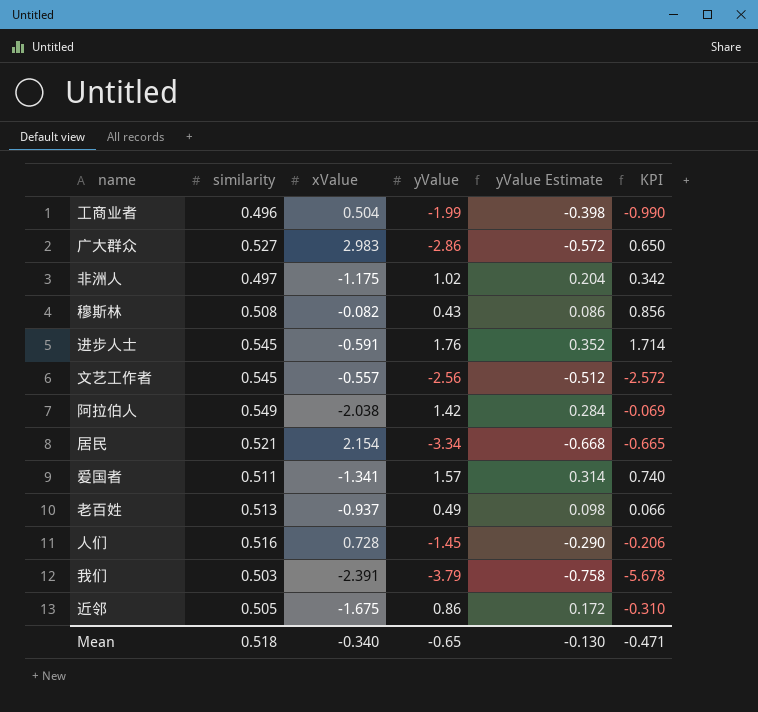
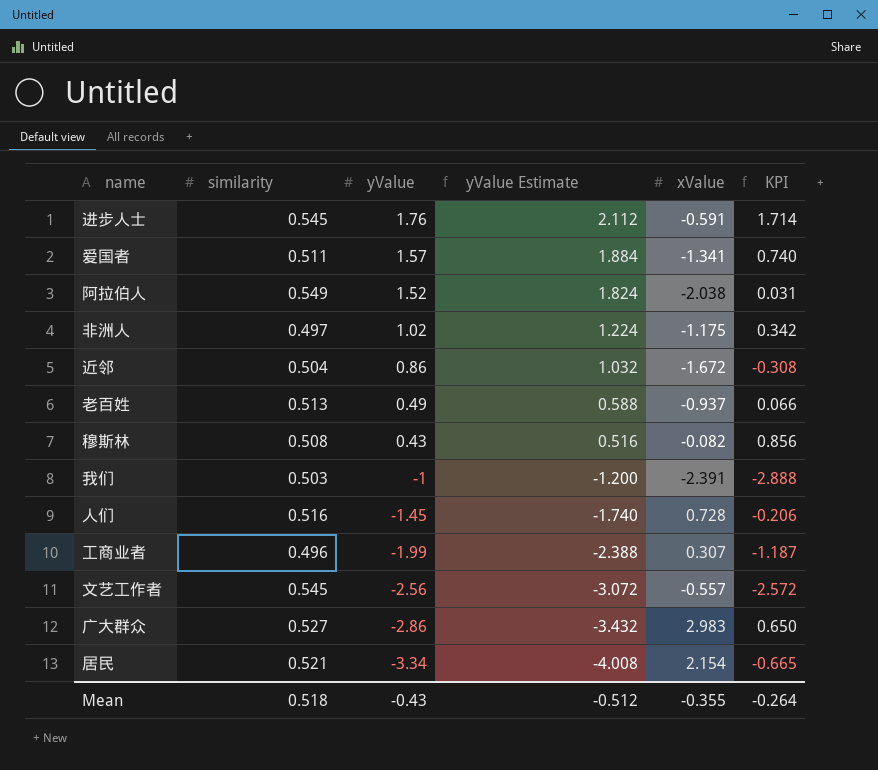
row order: none -> yValue descending
column yValue Estimate | formula: [yValue] * 0.2 -> [yValue] * 1.2
column xValue | position: 3 -> 5
阿拉伯人 | yValue: 1.42 -> 1.52
阿拉伯人 | KPI: -0.069 -> 0.031
近邻 | similarity: 0.505 -> 0.504
近邻 | xValue: -1.675 -> -1.672
近邻 | KPI: -0.310 -> -0.308
我们 | yValue: -3.79 -> -1
我们 | KPI: -5.678 -> -2.888
工商业者 | xValue: 0.504 -> 0.307
工商业者 | KPI: -0.990 -> -1.187
Mean | yValue: -0.65 -> -0.43
Mean | yValue Estimate: -0.130 -> -0.512
Mean | xValue: -0.340 -> -0.355
Mean | KPI: -0.471 -> -0.264

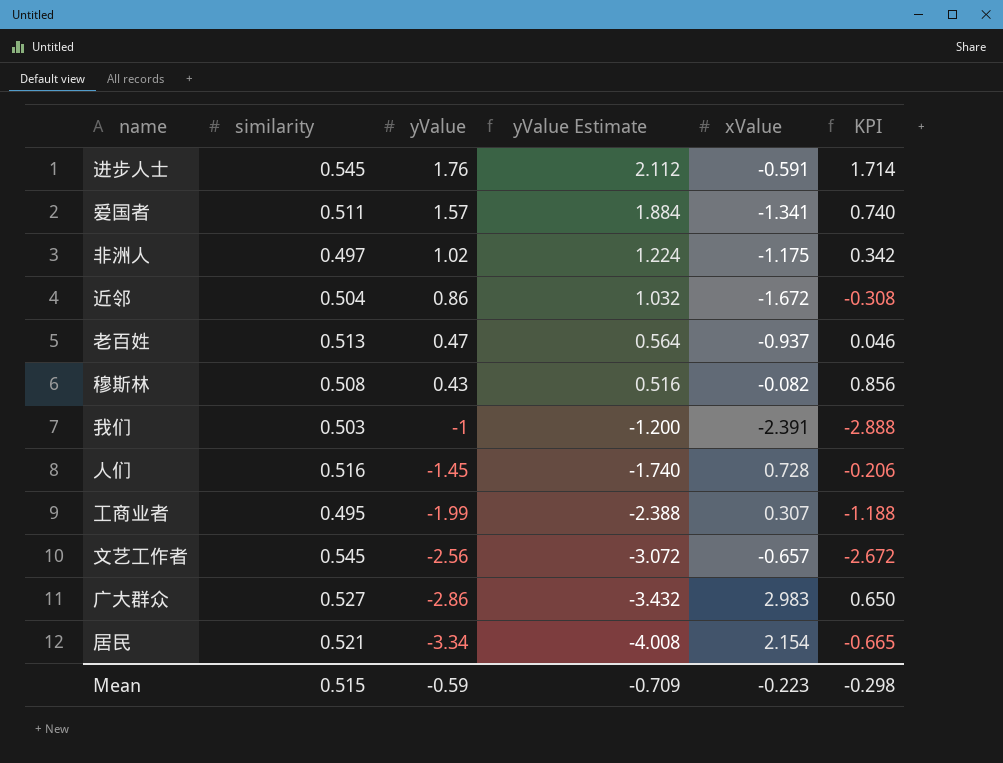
row 阿拉伯人: 0.549 | 1.52 | 1.824 | -2.038 | 0.031 -> none
老百姓 | yValue: 0.49 -> 0.47
老百姓 | yValue Estimate: 0.588 -> 0.564
老百姓 | KPI: 0.066 -> 0.046
工商业者 | similarity: 0.496 -> 0.495
工商业者 | KPI: -1.187 -> -1.188
文艺工作者 | xValue: -0.557 -> -0.657
文艺工作者 | KPI: -2.572 -> -2.672
Mean | similarity: 0.518 -> 0.515
Mean | yValue: -0.43 -> -0.59
Mean | yValue Estimate: -0.512 -> -0.709
Mean | xValue: -0.355 -> -0.223
Mean | KPI: -0.264 -> -0.298

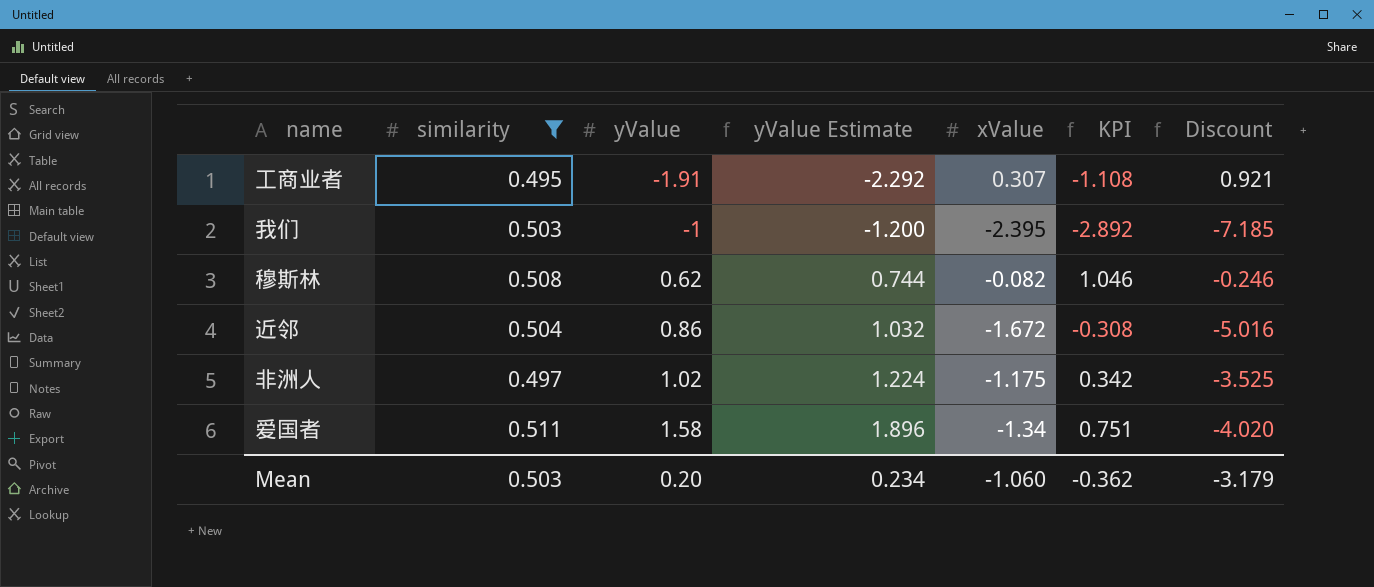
filter: none -> similarity <= 0.511
row order: yValue descending -> yValue ascending
column Discount | formula: none -> [xValue] * 3
工商业者 | yValue: -1.99 -> -1.91
工商业者 | yValue Estimate: -2.388 -> -2.292
工商业者 | KPI: -1.188 -> -1.108
我们 | xValue: -2.391 -> -2.395
我们 | KPI: -2.888 -> -2.892
穆斯林 | yValue: 0.43 -> 0.62
穆斯林 | yValue Estimate: 0.516 -> 0.744
穆斯林 | KPI: 0.856 -> 1.046
爱国者 | yValue: 1.57 -> 1.58
爱国者 | yValue Estimate: 1.884 -> 1.896
爱国者 | xValue: -1.341 -> -1.34
爱国者 | KPI: 0.740 -> 0.751
Mean | similarity: 0.515 -> 0.503
Mean | yValue: -0.59 -> 0.20
Mean | yValue Estimate: -0.709 -> 0.234
Mean | xValue: -0.223 -> -1.060
Mean | KPI: -0.298 -> -0.362

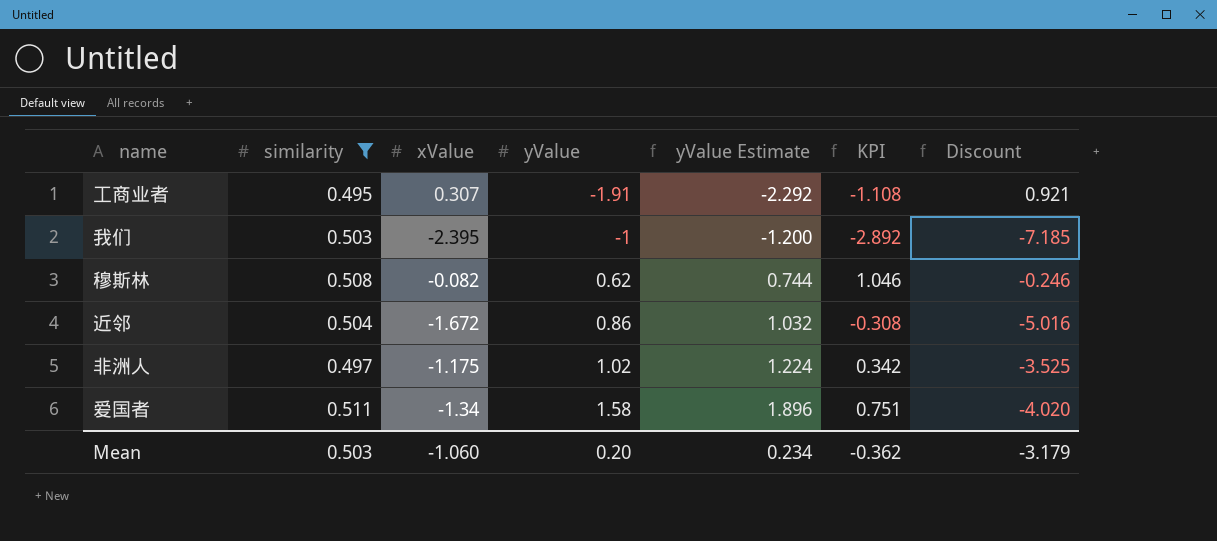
column xValue | position: 5 -> 3

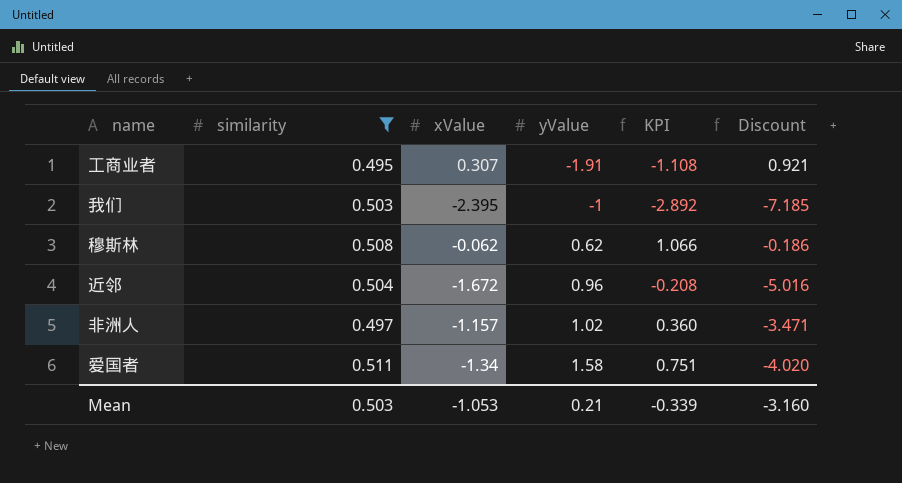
column yValue Estimate | formula: [yValue] * 1.2 -> none
穆斯林 | xValue: -0.082 -> -0.062
穆斯林 | KPI: 1.046 -> 1.066
穆斯林 | Discount: -0.246 -> -0.186
近邻 | yValue: 0.86 -> 0.96
近邻 | KPI: -0.308 -> -0.208
非洲人 | xValue: -1.175 -> -1.157
非洲人 | KPI: 0.342 -> 0.360
非洲人 | Discount: -3.525 -> -3.471
Mean | xValue: -1.060 -> -1.053
Mean | yValue: 0.20 -> 0.21
Mean | KPI: -0.362 -> -0.339
Mean | Discount: -3.179 -> -3.160

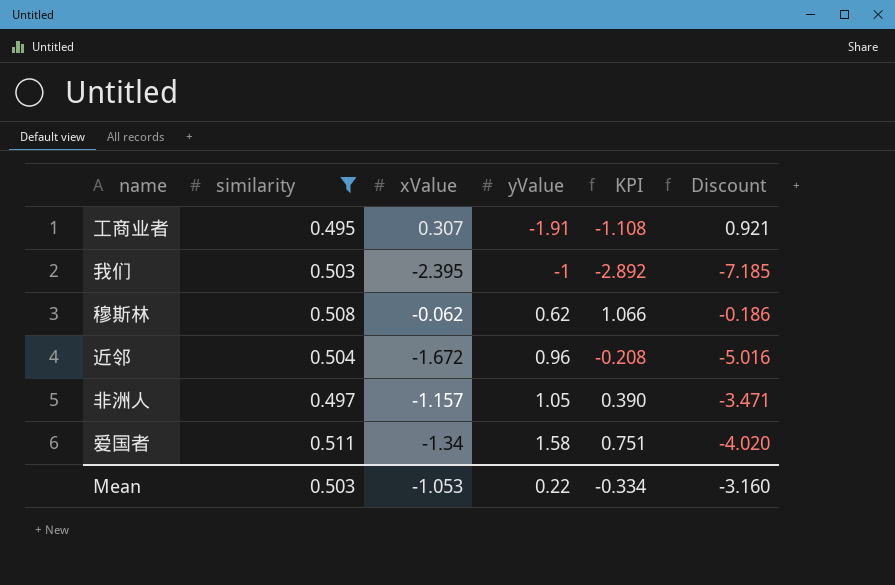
非洲人 | yValue: 1.02 -> 1.05
非洲人 | KPI: 0.360 -> 0.390
Mean | yValue: 0.21 -> 0.22
Mean | KPI: -0.339 -> -0.334

